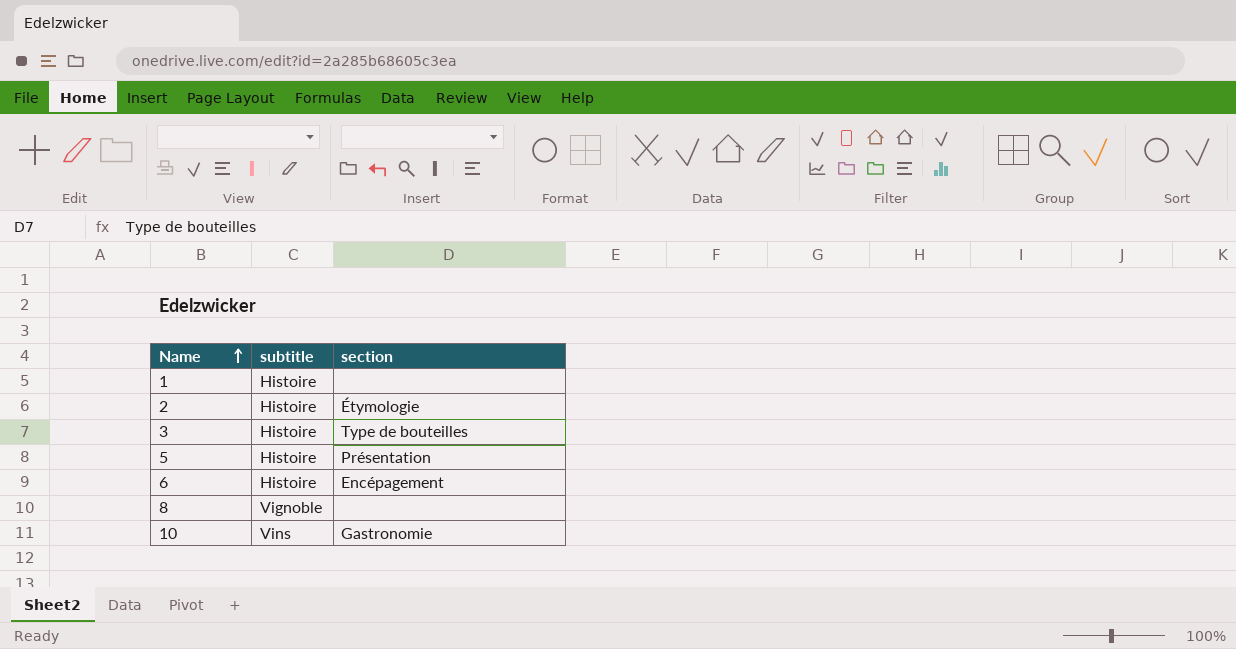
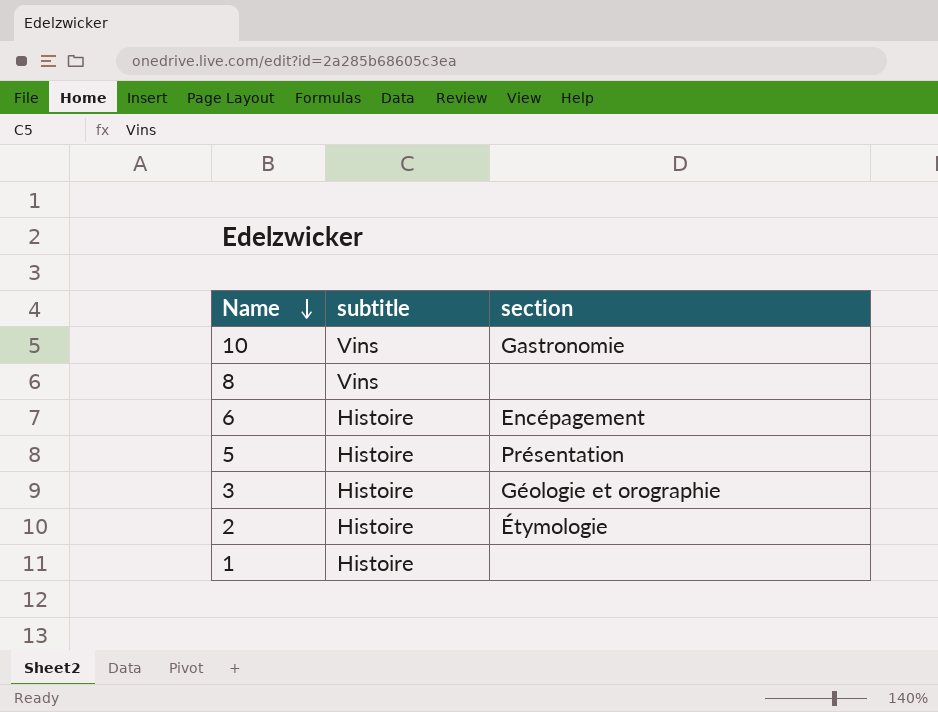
row order: Name ascending -> Name descending
8 | subtitle: Vignoble -> Vins
3 | section: Type de bouteilles -> Géologie et orographie

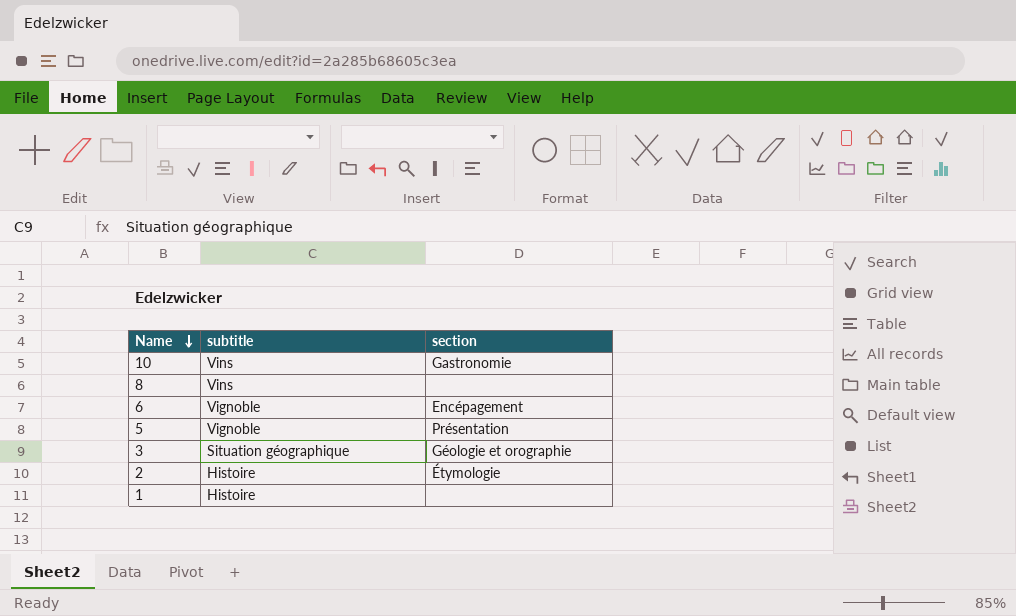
6 | subtitle: Histoire -> Vignoble
5 | subtitle: Histoire -> Vignoble
3 | subtitle: Histoire -> Situation géographique

